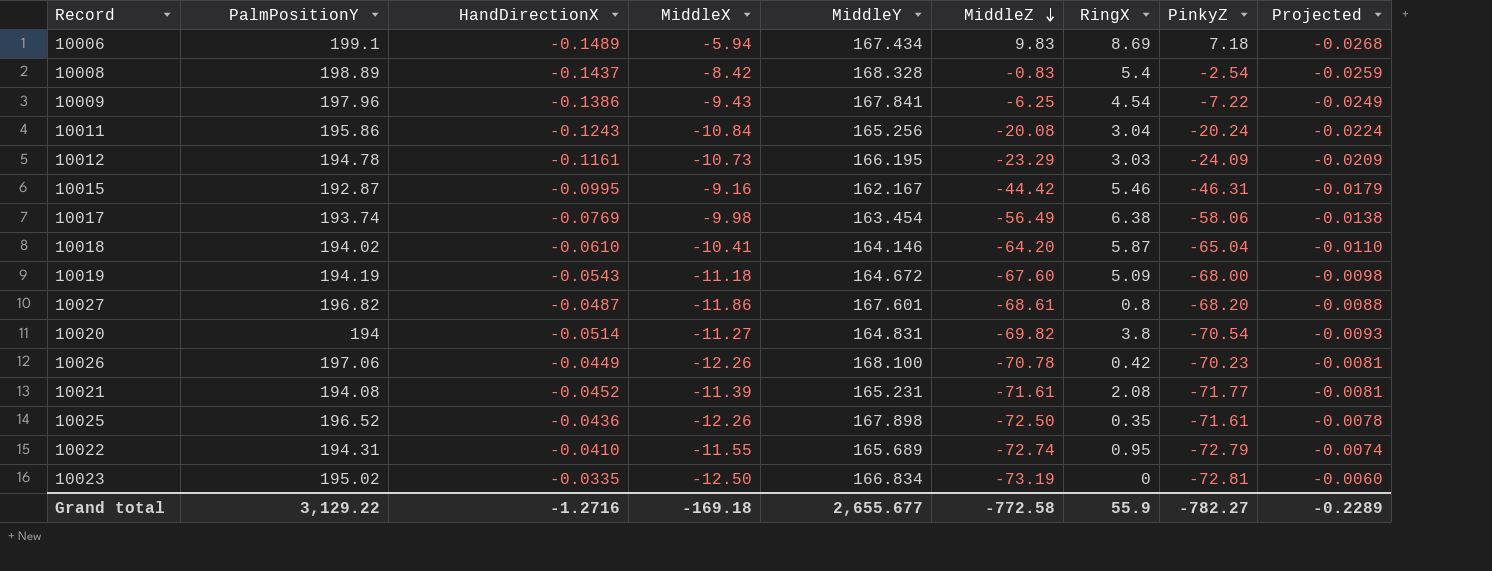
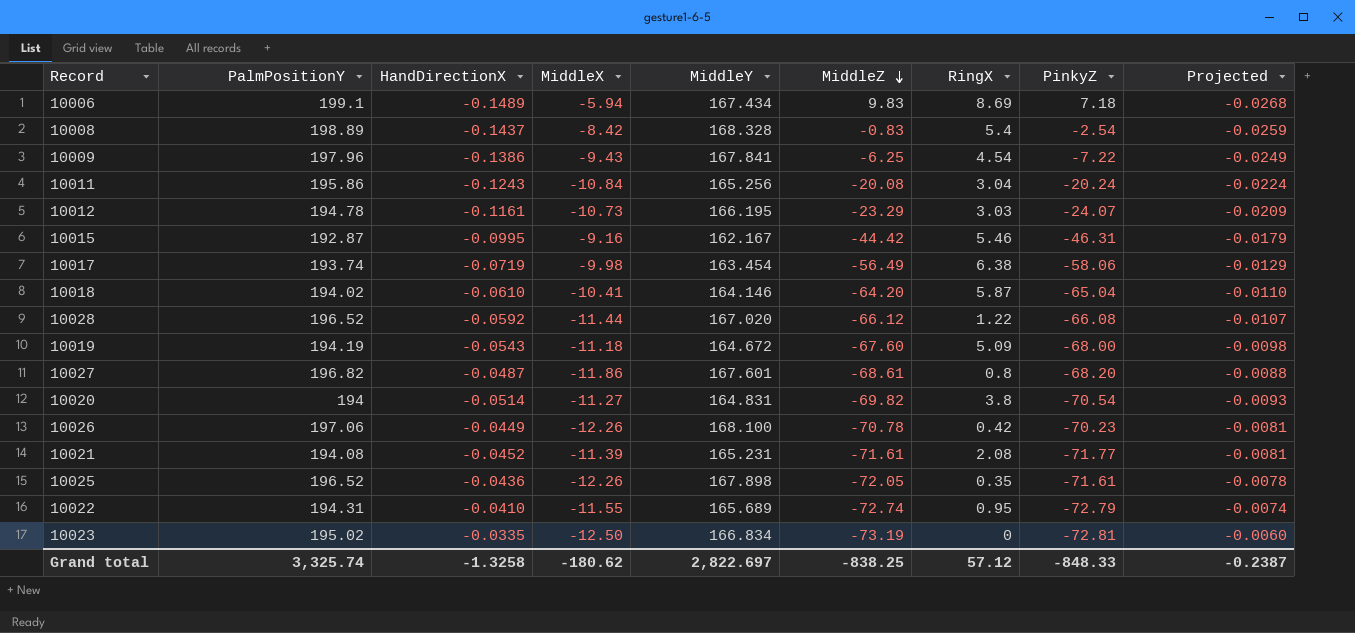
10012 | PinkyZ: -24.09 -> -24.07
10017 | HandDirectionX: -0.0769 -> -0.0719
10017 | Projected: -0.0138 -> -0.0129
row 10028: none -> 196.52 | -0.0592 | -11.44 | 167.020 | -66.12 | 1.22 | -66.08 | -0.0107
10025 | MiddleZ: -72.50 -> -72.05
Grand total | PalmPositionY: 3,129.22 -> 3,325.74
Grand total | HandDirectionX: -1.2716 -> -1.3258
Grand total | MiddleX: -169.18 -> -180.62
Grand total | MiddleY: 2,655.677 -> 2,822.697
Grand total | MiddleZ: -772.58 -> -838.25
Grand total | RingX: 55.9 -> 57.12
Grand total | PinkyZ: -782.27 -> -848.33
Grand total | Projected: -0.2289 -> -0.2387

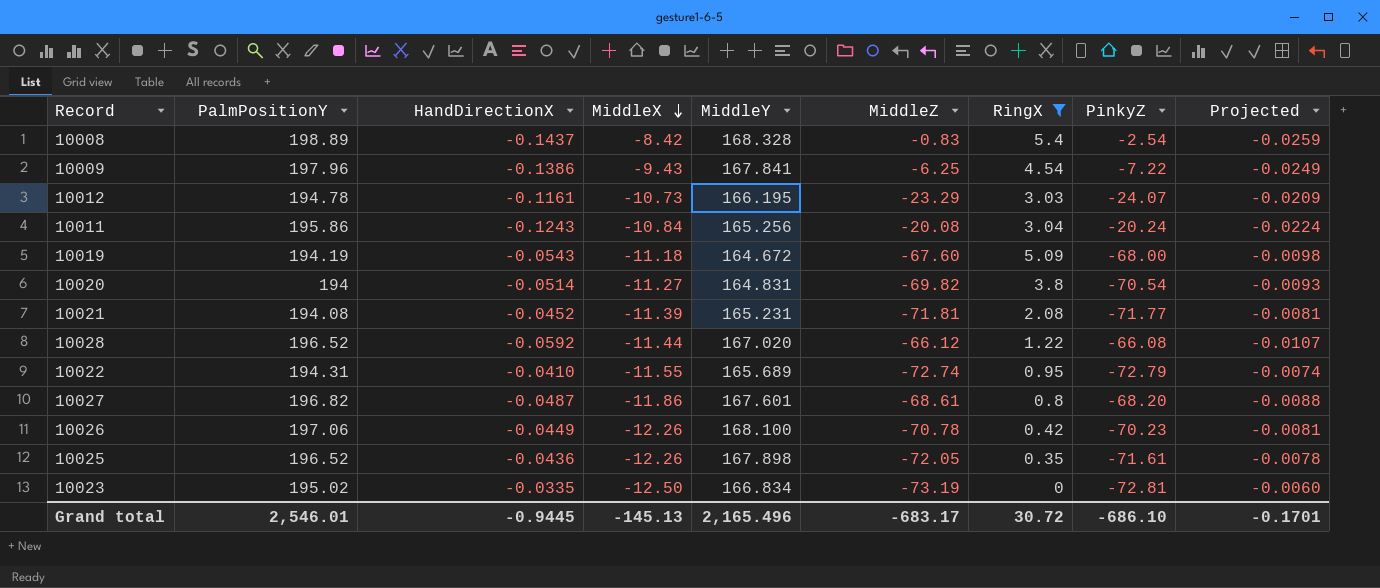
filter: none -> RingX <= 5.4
row order: MiddleZ descending -> MiddleX descending
10021 | MiddleZ: -71.61 -> -71.81
Grand total | PalmPositionY: 3,325.74 -> 2,546.01
Grand total | HandDirectionX: -1.3258 -> -0.9445
Grand total | MiddleX: -180.62 -> -145.13
Grand total | MiddleY: 2,822.697 -> 2,165.496
Grand total | MiddleZ: -838.25 -> -683.17
Grand total | RingX: 57.12 -> 30.72
Grand total | PinkyZ: -848.33 -> -686.10
Grand total | Projected: -0.2387 -> -0.1701

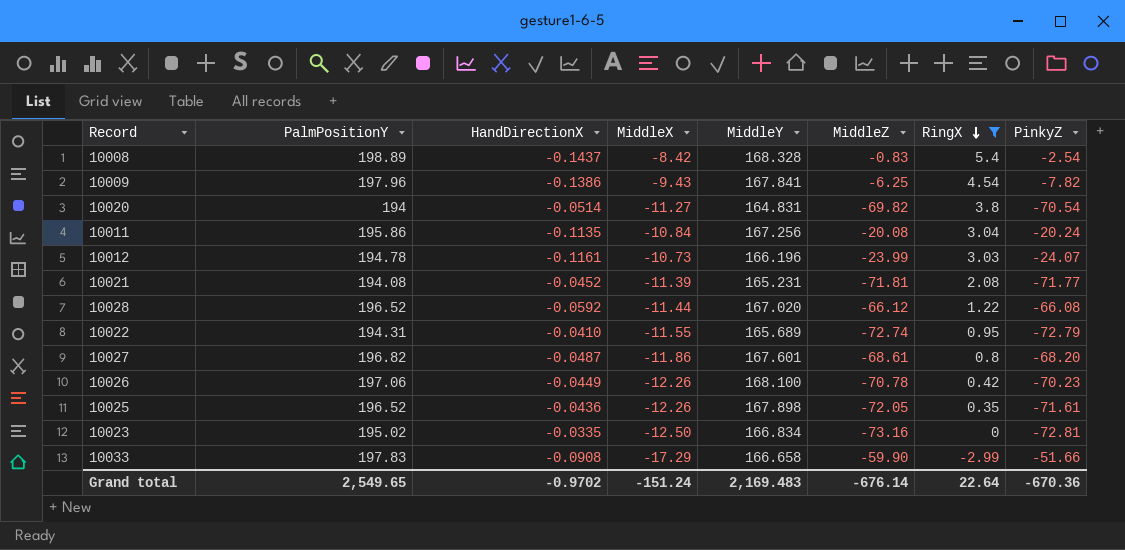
row order: MiddleX descending -> RingX descending
column Projected | formula: [HandDirectionX] * 0.18 -> none
row 10019: 194.19 | -0.0543 | -11.18 | 164.672 | -67.60 | 5.09 | -68.00 | -0.0098 -> none
10009 | PinkyZ: -7.22 -> -7.82
10011 | HandDirectionX: -0.1243 -> -0.1135
10011 | MiddleY: 165.256 -> 167.256
10012 | MiddleY: 166.195 -> 166.196
10012 | MiddleZ: -23.29 -> -23.99
10023 | MiddleZ: -73.19 -> -73.16
row 10033: none -> 197.83 | -0.0908 | -17.29 | 166.658 | -59.90 | -2.99 | -51.66
Grand total | PalmPositionY: 2,546.01 -> 2,549.65
Grand total | HandDirectionX: -0.9445 -> -0.9702
Grand total | MiddleX: -145.13 -> -151.24
Grand total | MiddleY: 2,165.496 -> 2,169.483
Grand total | MiddleZ: -683.17 -> -676.14
Grand total | RingX: 30.72 -> 22.64
Grand total | PinkyZ: -686.10 -> -670.36

